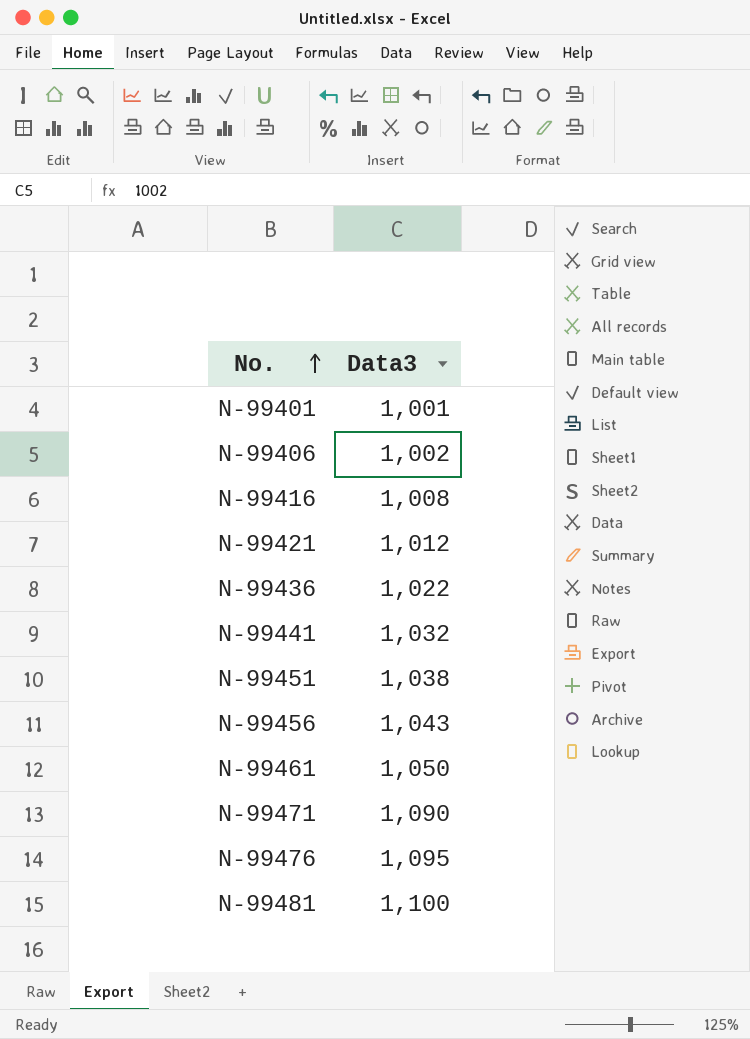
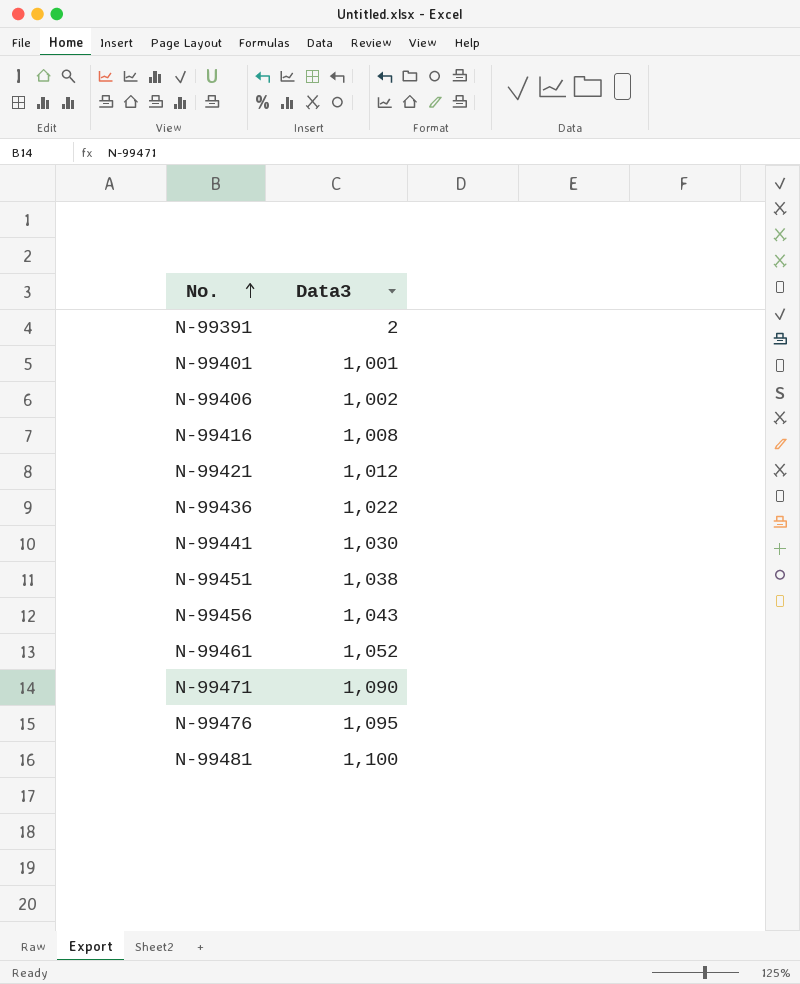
row N-99391: none -> 2
N-99441 | Data3: 1,032 -> 1,030
N-99461 | Data3: 1,050 -> 1,052

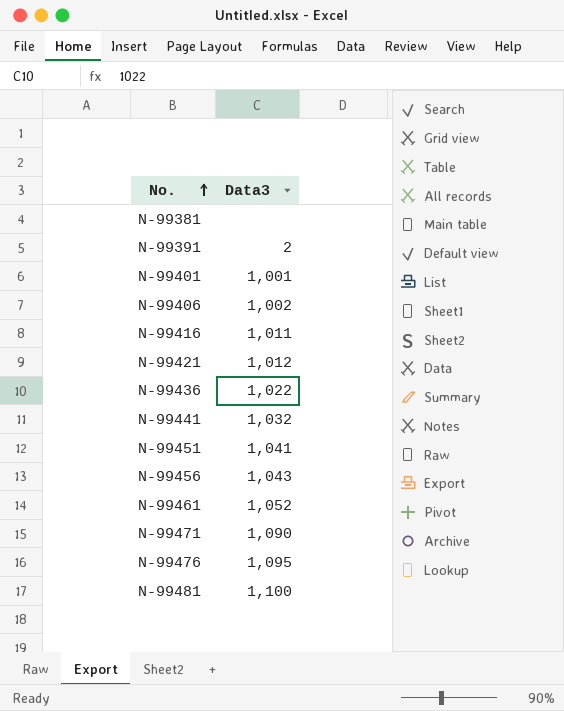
row N-99381: none -> none
N-99416 | Data3: 1,008 -> 1,011
N-99441 | Data3: 1,030 -> 1,032
N-99451 | Data3: 1,038 -> 1,041

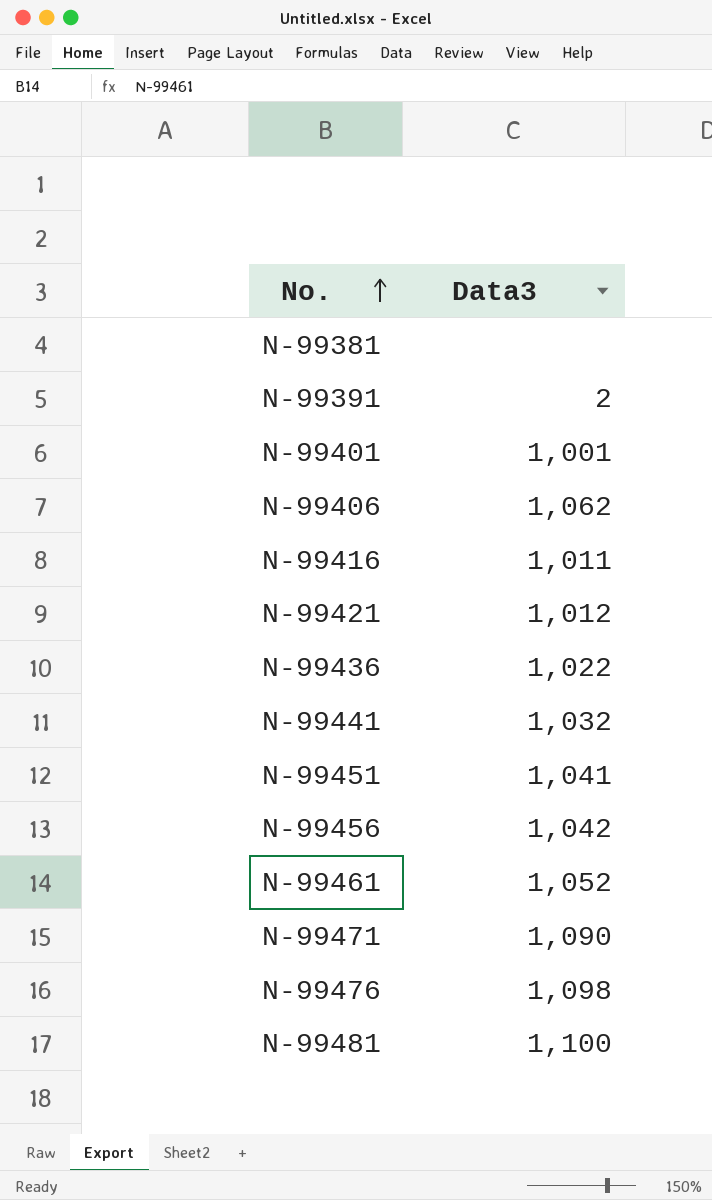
N-99406 | Data3: 1,002 -> 1,062
N-99456 | Data3: 1,043 -> 1,042
N-99476 | Data3: 1,095 -> 1,098

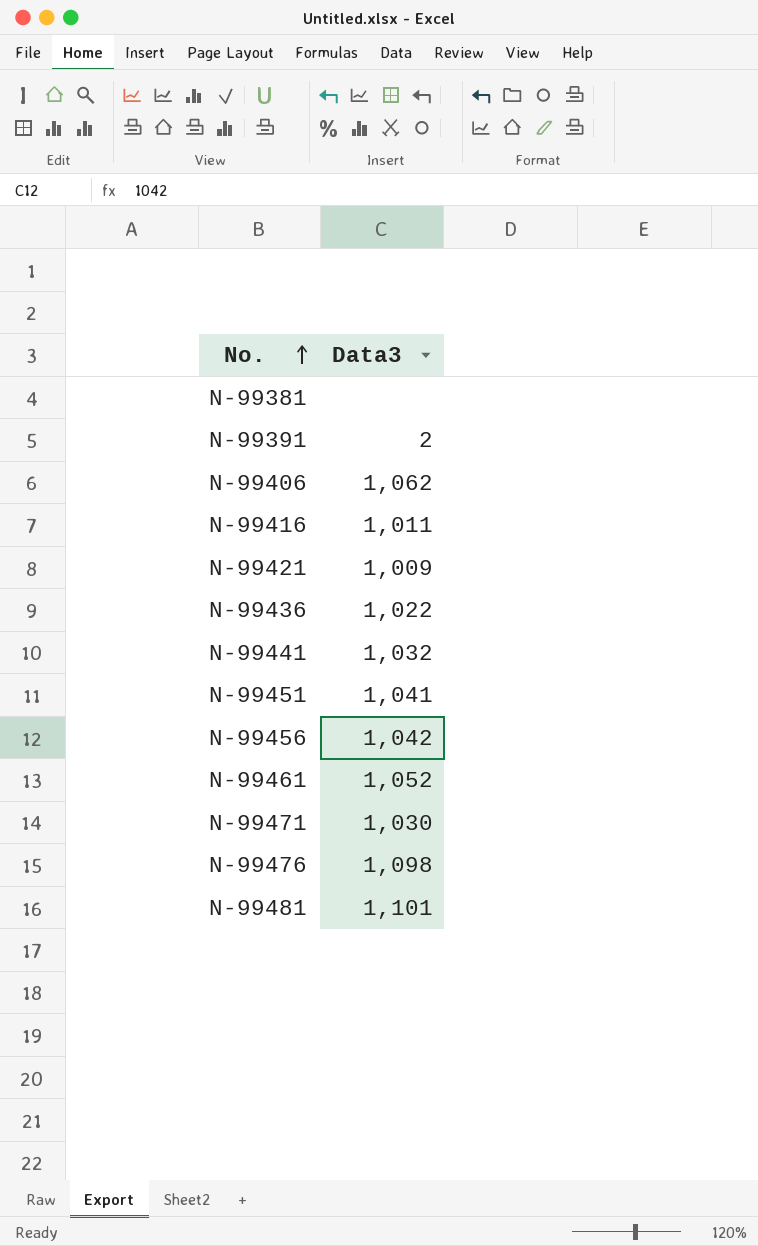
row N-99401: 1,001 -> none
N-99421 | Data3: 1,012 -> 1,009
N-99471 | Data3: 1,090 -> 1,030
N-99481 | Data3: 1,100 -> 1,101

